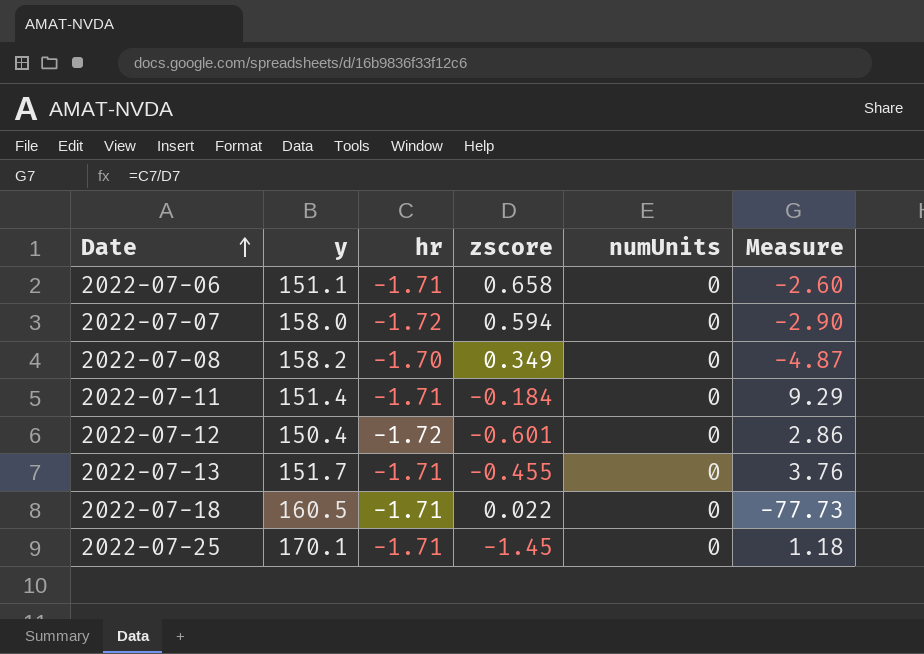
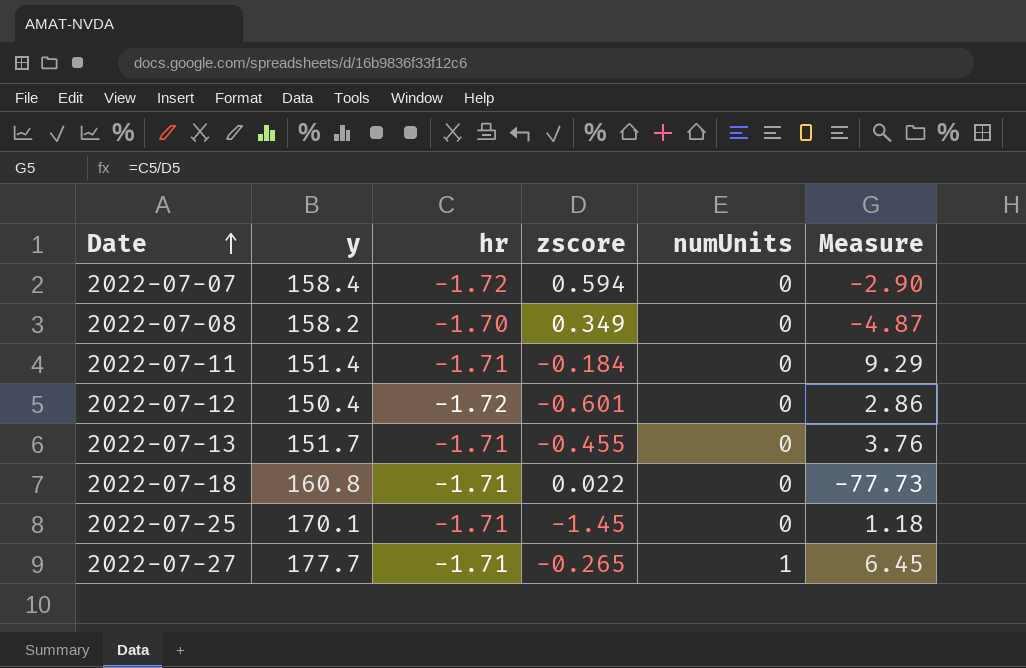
row 2022-07-06: 151.1 | -1.71 | 0.658 | 0 | -2.60 -> none
2022-07-07 | y: 158.0 -> 158.4
2022-07-18 | y: 160.5 -> 160.8
row 2022-07-27: none -> 177.7 | -1.71 | -0.265 | 1 | 6.45

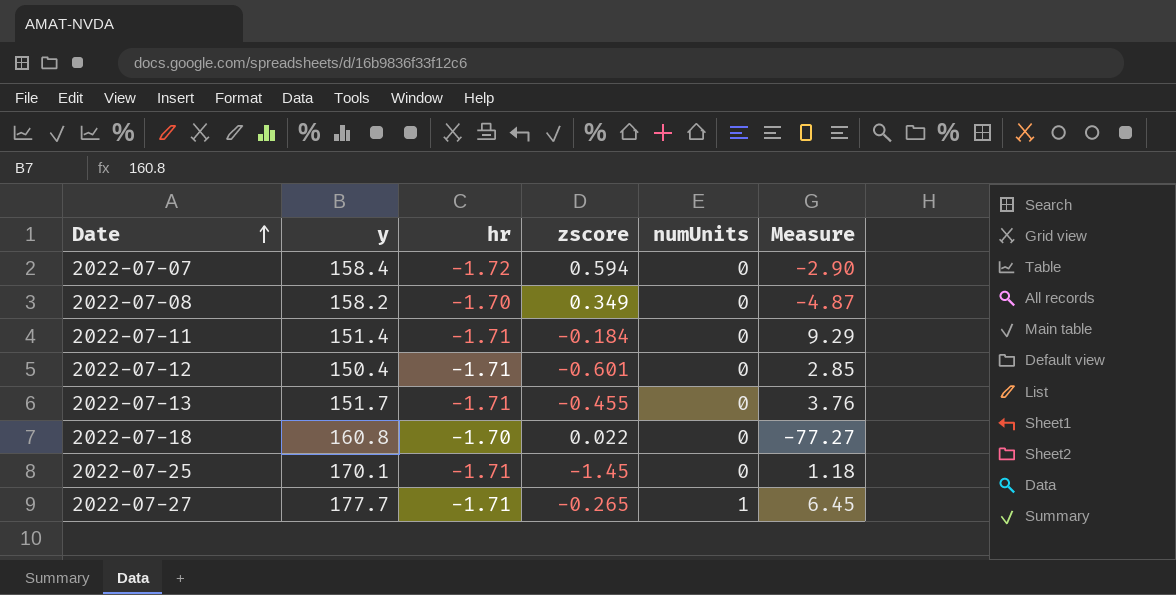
2022-07-12 | hr: -1.72 -> -1.71
2022-07-12 | Measure: 2.86 -> 2.85
2022-07-18 | hr: -1.71 -> -1.70
2022-07-18 | Measure: -77.73 -> -77.27

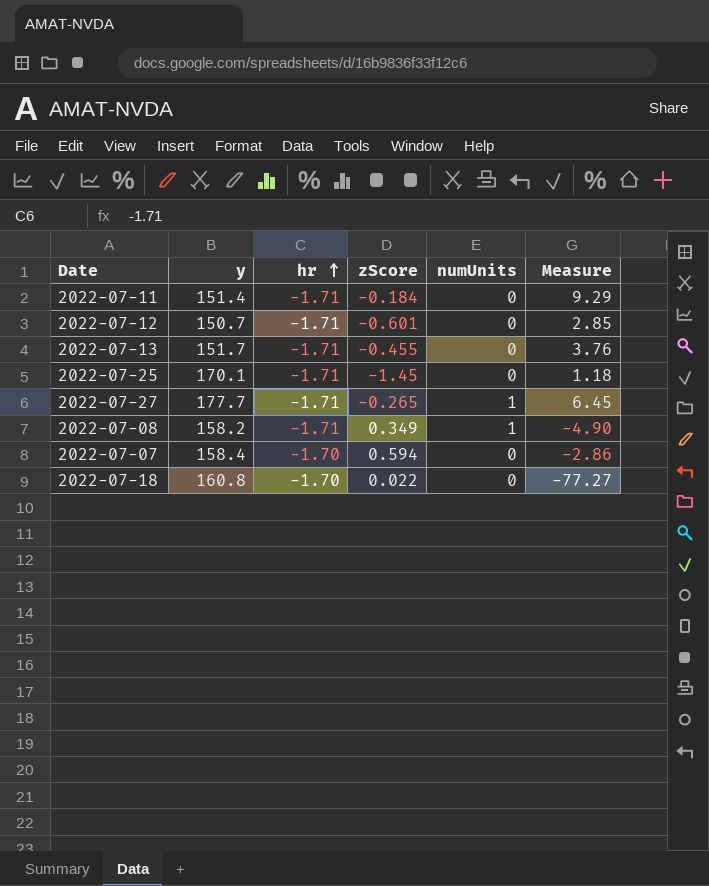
row order: Date ascending -> hr ascending
column name: zscore -> zScore
2022-07-12 | y: 150.4 -> 150.7
2022-07-08 | hr: -1.70 -> -1.71
2022-07-08 | numUnits: 0 -> 1
2022-07-08 | Measure: -4.87 -> -4.90
2022-07-07 | hr: -1.72 -> -1.70
2022-07-07 | Measure: -2.90 -> -2.86

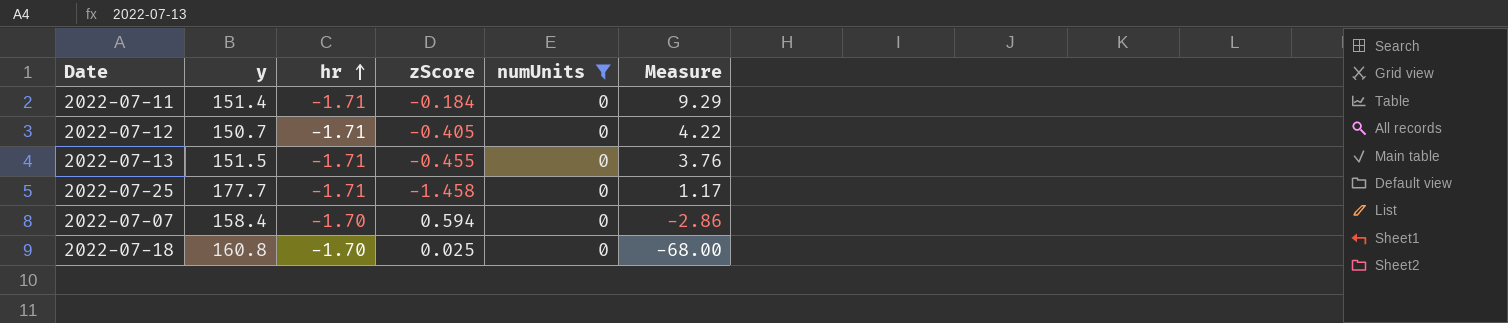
filter: none -> numUnits = 0
2022-07-12 | zScore: -0.601 -> -0.405
2022-07-12 | Measure: 2.85 -> 4.22
2022-07-13 | y: 151.7 -> 151.5
2022-07-25 | y: 170.1 -> 177.7
2022-07-25 | zScore: -1.45 -> -1.458
2022-07-25 | Measure: 1.18 -> 1.17
2022-07-18 | zScore: 0.022 -> 0.025
2022-07-18 | Measure: -77.27 -> -68.00

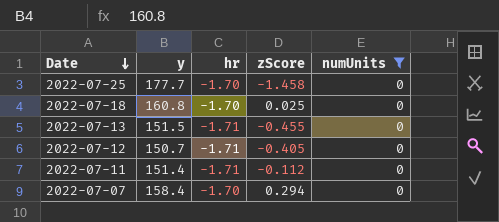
row order: hr ascending -> Date descending
column Measure | formula: [hr] / [zScore] -> none
2022-07-25 | hr: -1.71 -> -1.70
2022-07-11 | zScore: -0.184 -> -0.112
2022-07-07 | zScore: 0.594 -> 0.294

